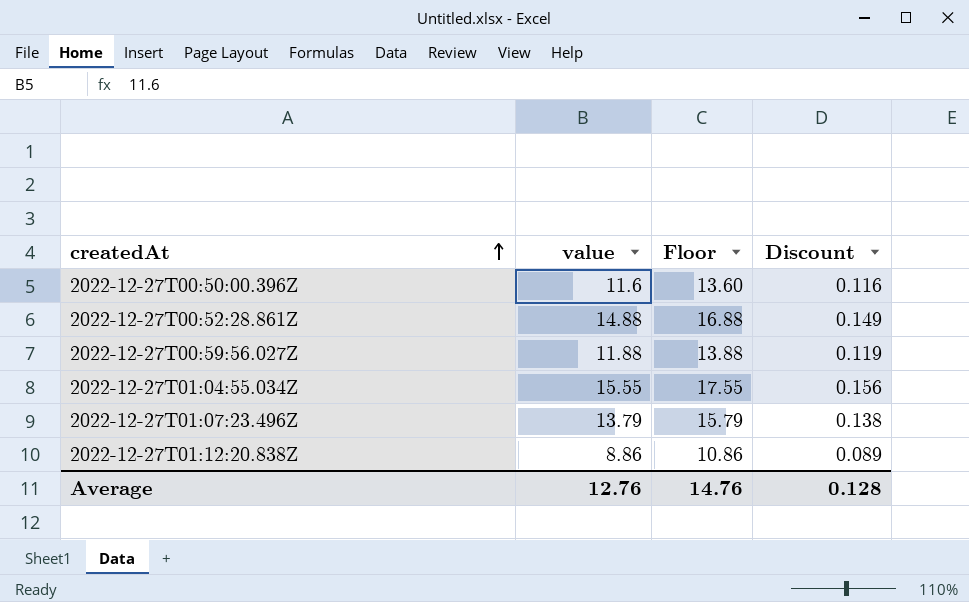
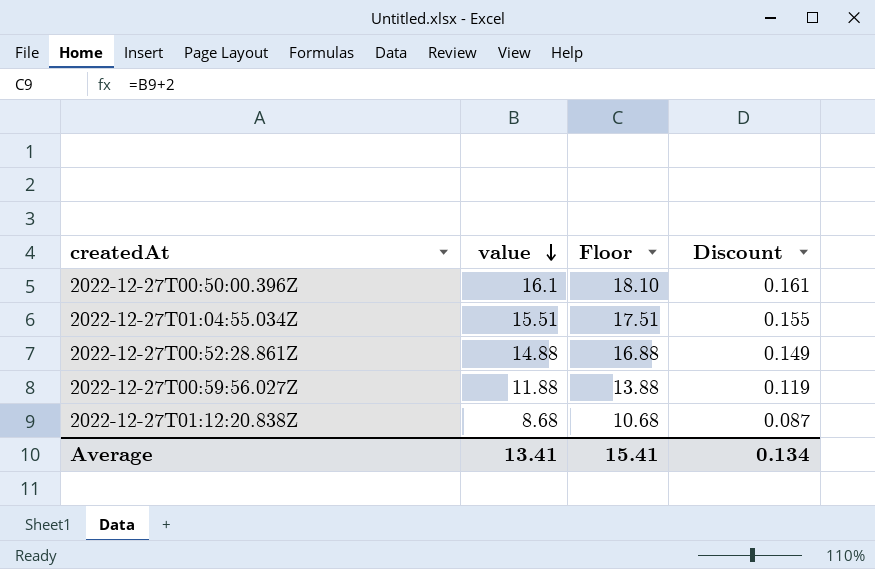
row order: createdAt ascending -> value descending
row 2022-12-27T01:07:23.496Z: 13.79 | 15.79 | 0.138 -> none
2022-12-27T00:50:00.396Z | value: 11.6 -> 16.1
2022-12-27T00:50:00.396Z | Floor: 13.60 -> 18.10
2022-12-27T00:50:00.396Z | Discount: 0.116 -> 0.161
2022-12-27T01:04:55.034Z | value: 15.55 -> 15.51
2022-12-27T01:04:55.034Z | Floor: 17.55 -> 17.51
2022-12-27T01:04:55.034Z | Discount: 0.156 -> 0.155
2022-12-27T01:12:20.838Z | value: 8.86 -> 8.68
2022-12-27T01:12:20.838Z | Floor: 10.86 -> 10.68
2022-12-27T01:12:20.838Z | Discount: 0.089 -> 0.087
Average | value: 12.76 -> 13.41
Average | Floor: 14.76 -> 15.41
Average | Discount: 0.128 -> 0.134

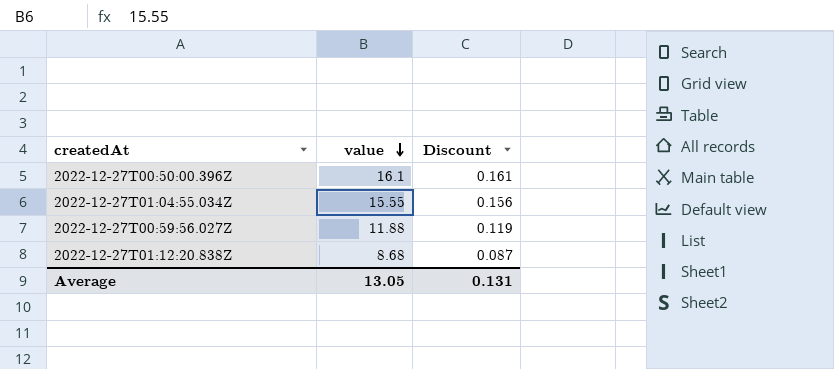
column Floor | formula: [value] + 2 -> none
row 2022-12-27T00:52:28.861Z: 14.88 | 16.88 | 0.149 -> none
2022-12-27T01:04:55.034Z | value: 15.51 -> 15.55
2022-12-27T01:04:55.034Z | Discount: 0.155 -> 0.156
Average | value: 13.41 -> 13.05
Average | Discount: 0.134 -> 0.131

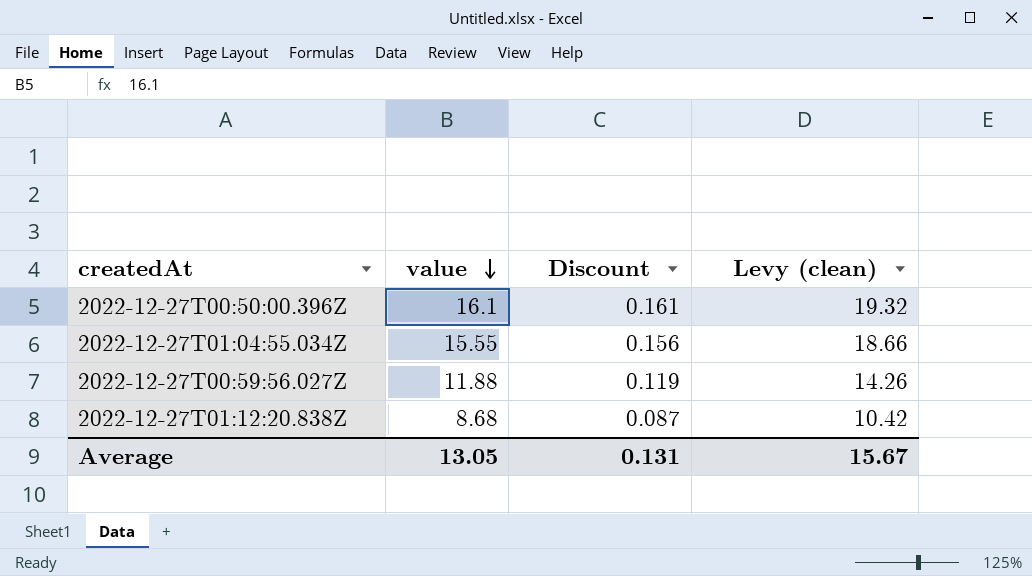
column Levy (clean) | formula: none -> [value] * 1.2

